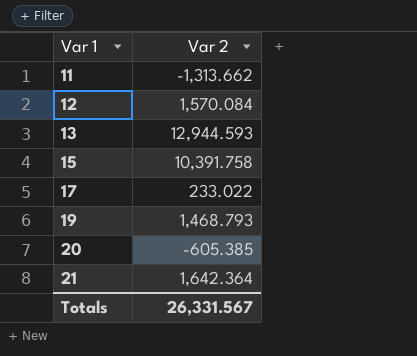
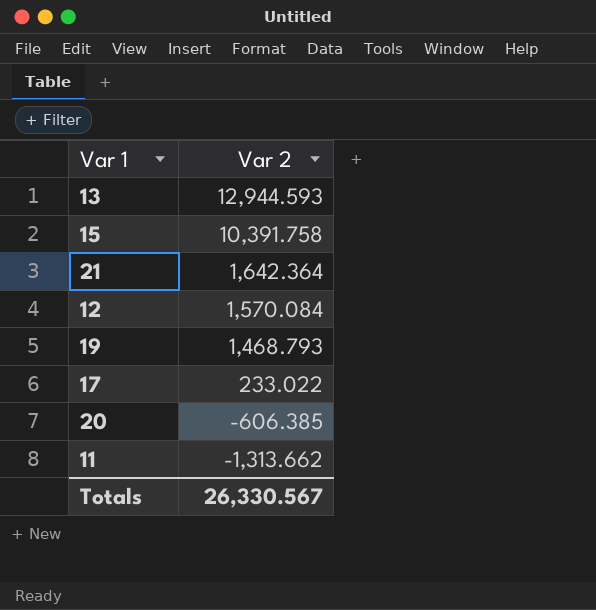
row order: Var 1 ascending -> Var 2 descending
20 | Var 2: -605.385 -> -606.385
Totals | Var 2: 26,331.567 -> 26,330.567

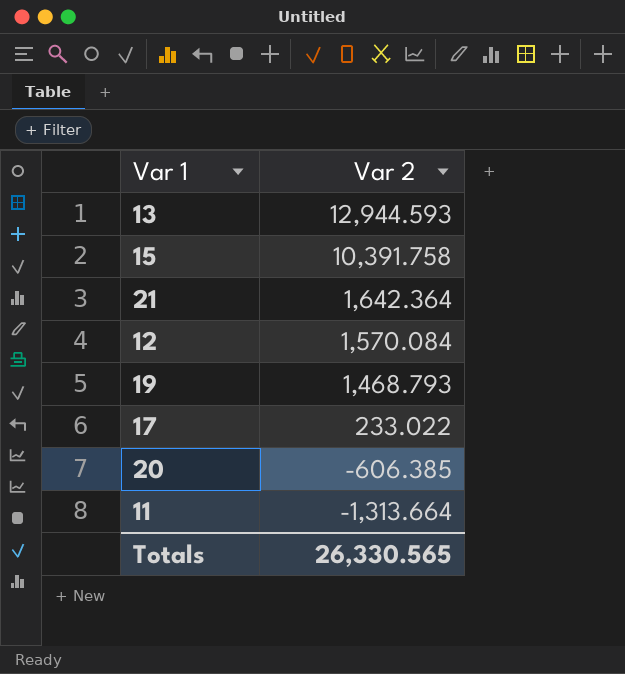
11 | Var 2: -1,313.662 -> -1,313.664
Totals | Var 2: 26,330.567 -> 26,330.565

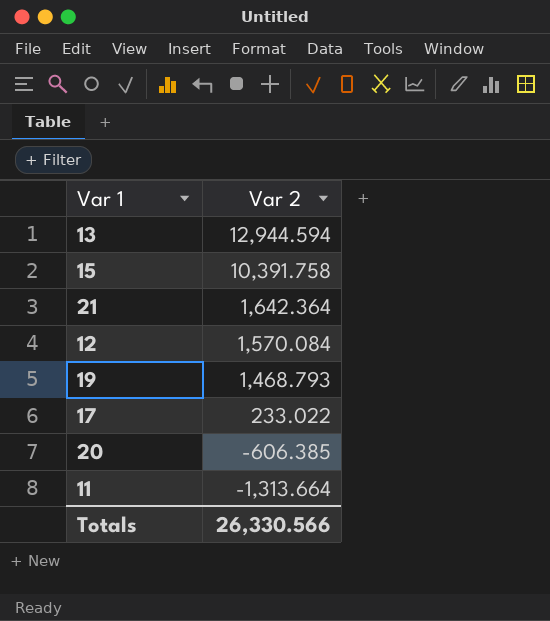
13 | Var 2: 12,944.593 -> 12,944.594
Totals | Var 2: 26,330.565 -> 26,330.566

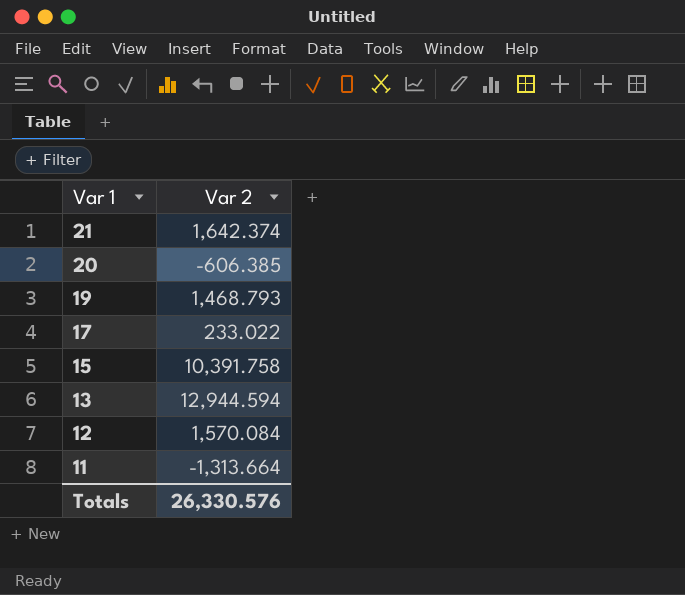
row order: Var 2 descending -> Var 1 descending
21 | Var 2: 1,642.364 -> 1,642.374
Totals | Var 2: 26,330.566 -> 26,330.576

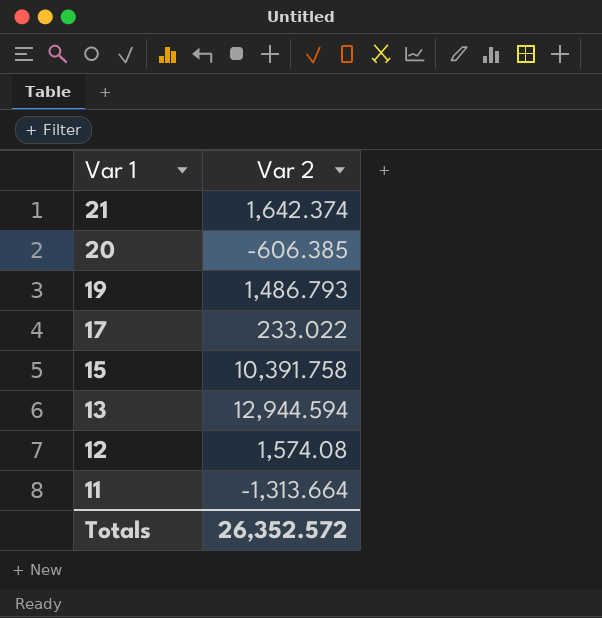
19 | Var 2: 1,468.793 -> 1,486.793
12 | Var 2: 1,570.084 -> 1,574.08
Totals | Var 2: 26,330.576 -> 26,352.572

